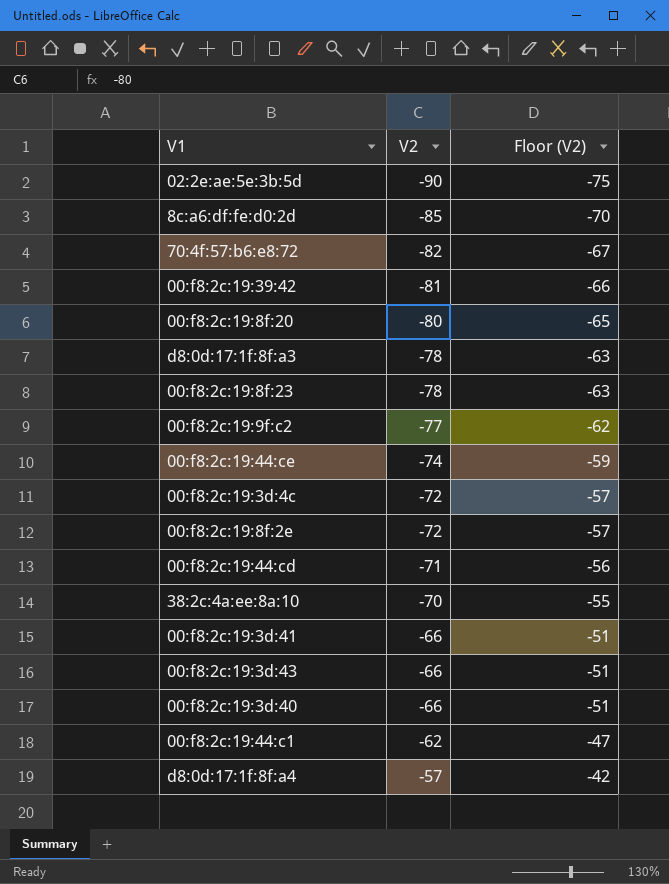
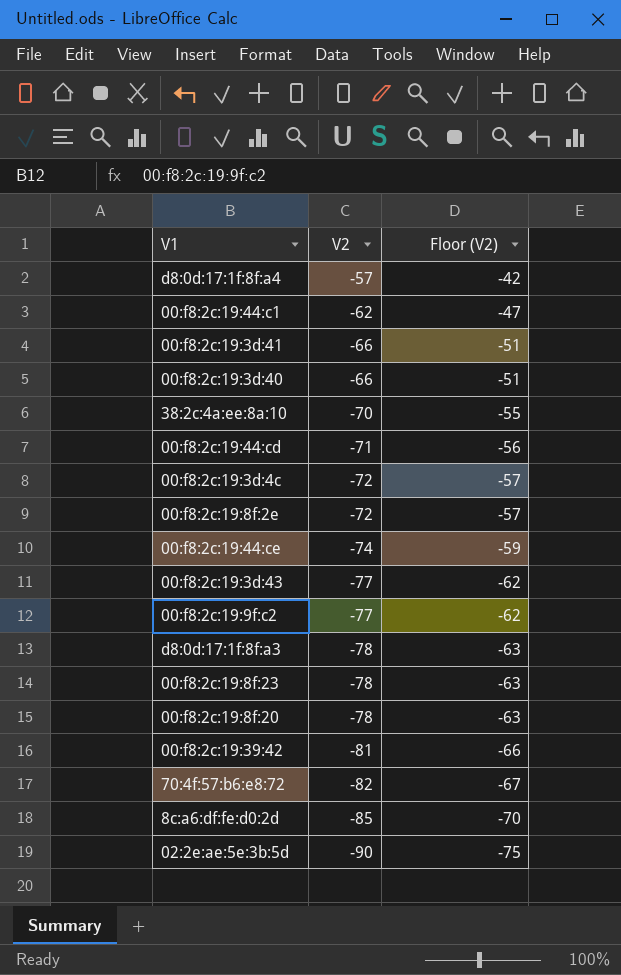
row order: V2 ascending -> V2 descending
00:f8:2c:19:3d:43 | V2: -66 -> -77
00:f8:2c:19:3d:43 | Floor (V2): -51 -> -62
00:f8:2c:19:8f:20 | V2: -80 -> -78
00:f8:2c:19:8f:20 | Floor (V2): -65 -> -63

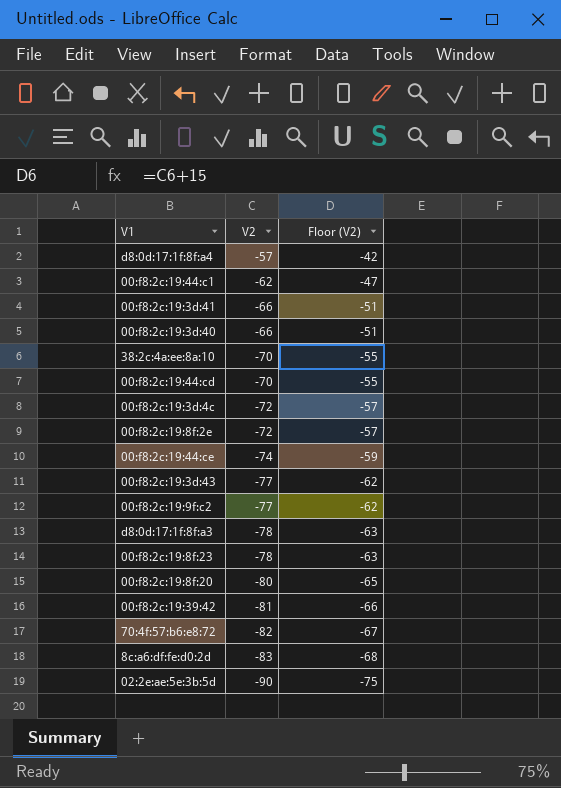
00:f8:2c:19:44:cd | V2: -71 -> -70
00:f8:2c:19:44:cd | Floor (V2): -56 -> -55
00:f8:2c:19:8f:20 | V2: -78 -> -80
00:f8:2c:19:8f:20 | Floor (V2): -63 -> -65
8c:a6:df:fe:d0:2d | V2: -85 -> -83
8c:a6:df:fe:d0:2d | Floor (V2): -70 -> -68

